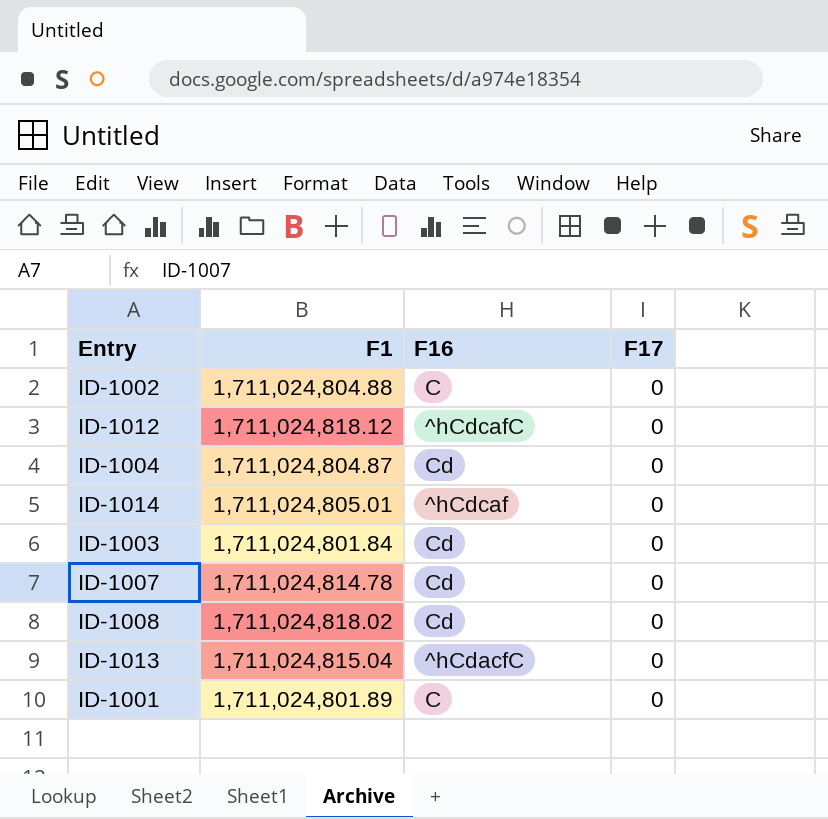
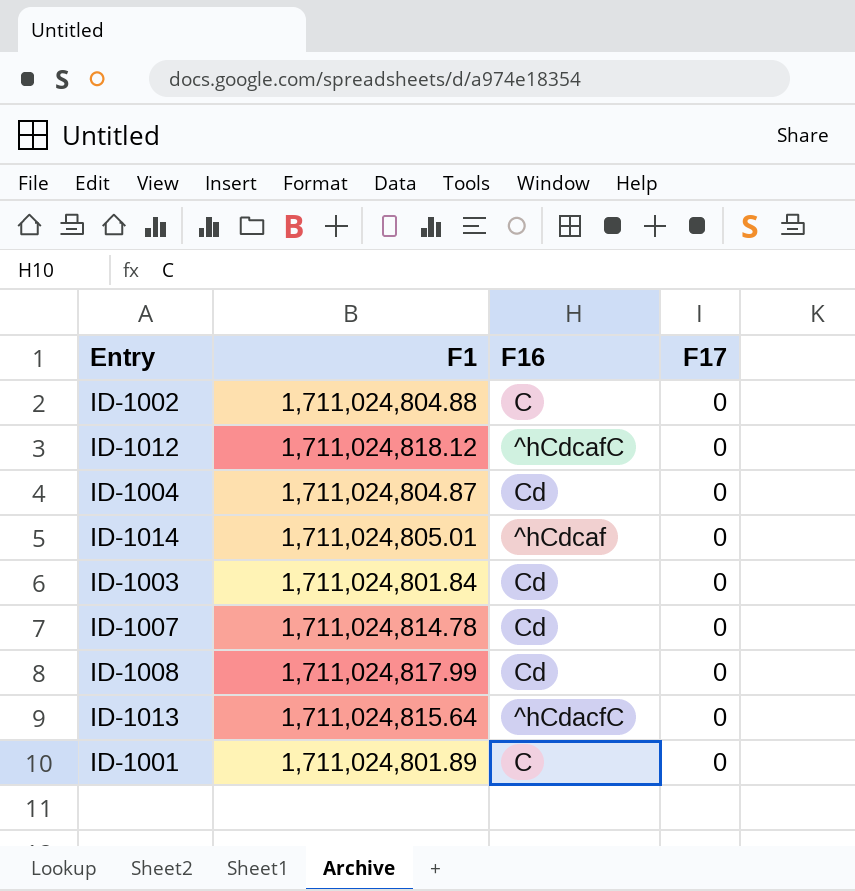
ID-1008 | F1: 1,711,024,818.02 -> 1,711,024,817.99
ID-1013 | F1: 1,711,024,815.04 -> 1,711,024,815.64

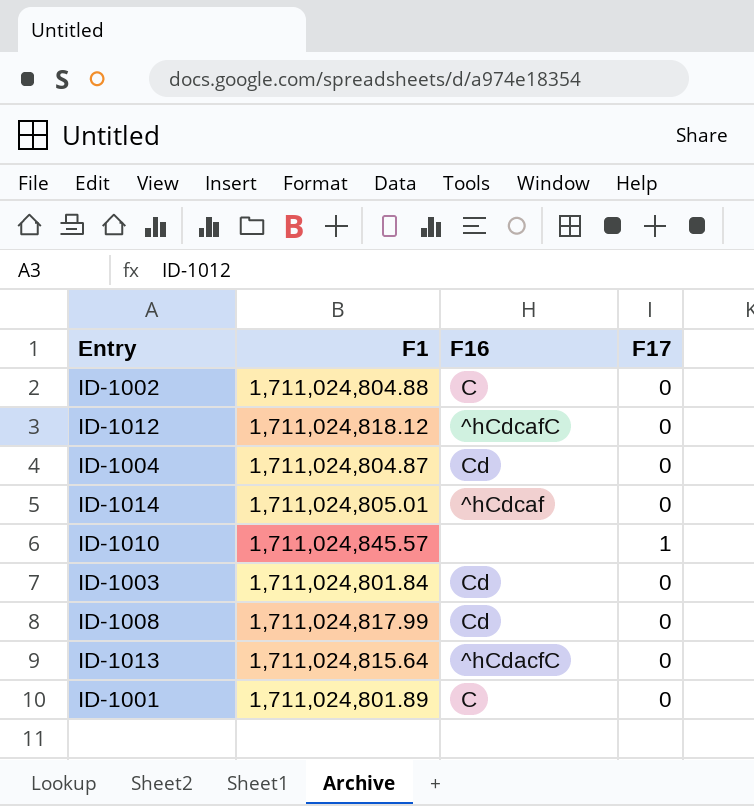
row ID-1007: 1,711,024,814.78 | Cd | 0 -> none
row ID-1010: none -> 1,711,024,845.57 | none | 1

